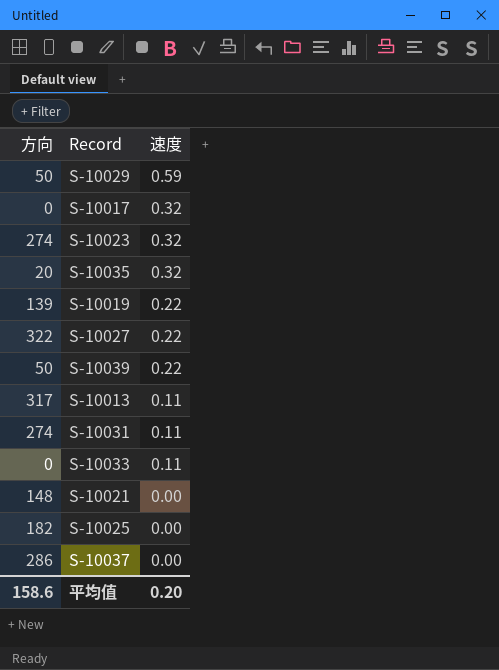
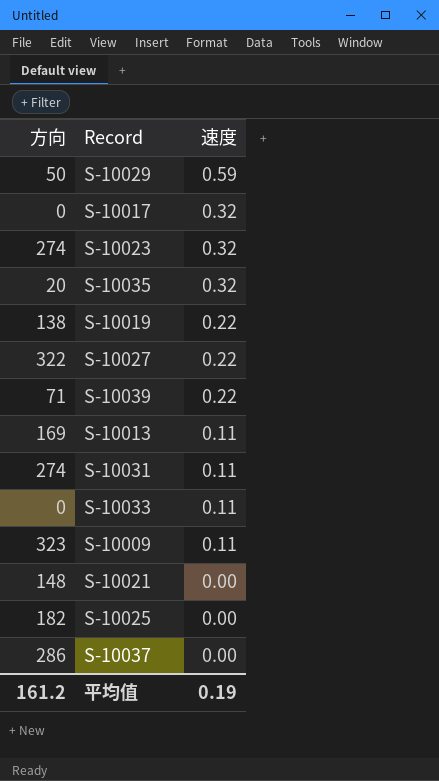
S-10019 | 方向: 139 -> 138
S-10039 | 方向: 50 -> 71
S-10013 | 方向: 317 -> 169
row S-10009: none -> 323 | 0.11
平均值 | 方向: 158.6 -> 161.2
平均值 | 速度: 0.20 -> 0.19

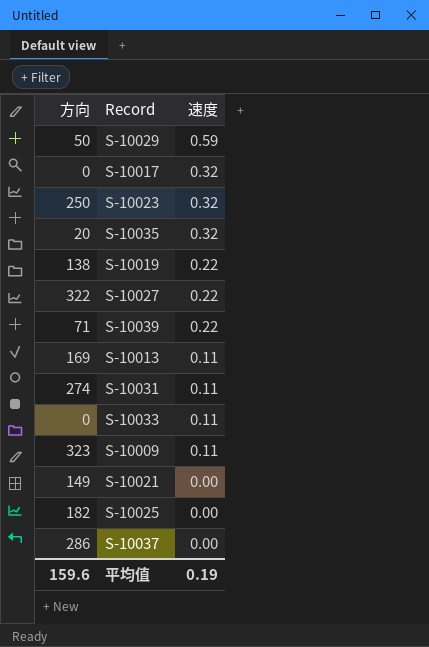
S-10023 | 方向: 274 -> 250
S-10021 | 方向: 148 -> 149
平均值 | 方向: 161.2 -> 159.6

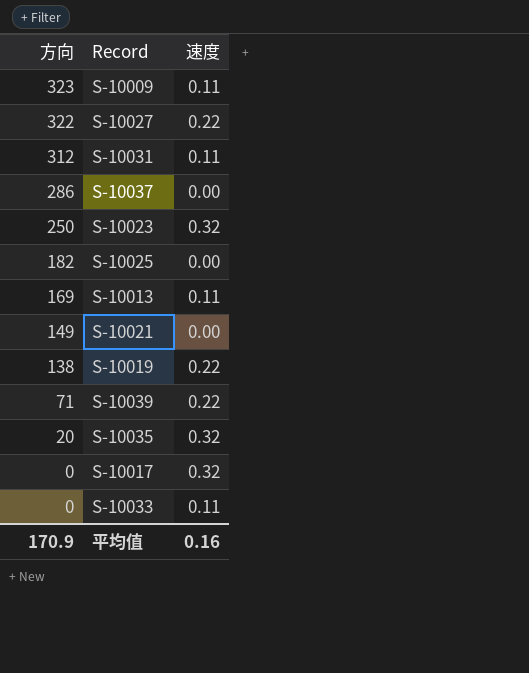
row order: 速度 descending -> 方向 descending
row S-10029: 50 | 0.59 -> none
S-10031 | 方向: 274 -> 312
平均值 | 方向: 159.6 -> 170.9
平均值 | 速度: 0.19 -> 0.16

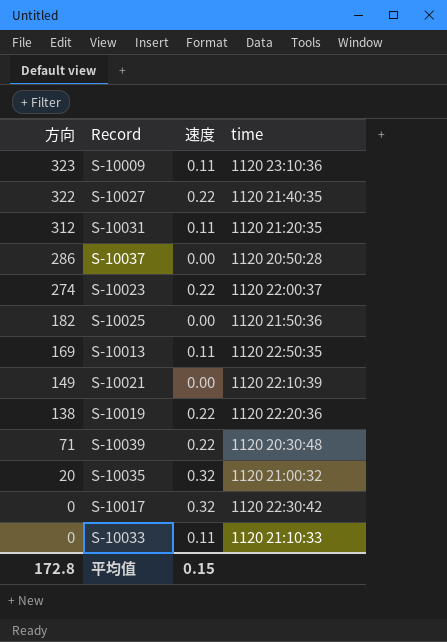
column time | position: none -> 4
S-10023 | 方向: 250 -> 274
S-10023 | 速度: 0.32 -> 0.22
平均值 | 方向: 170.9 -> 172.8
平均值 | 速度: 0.16 -> 0.15

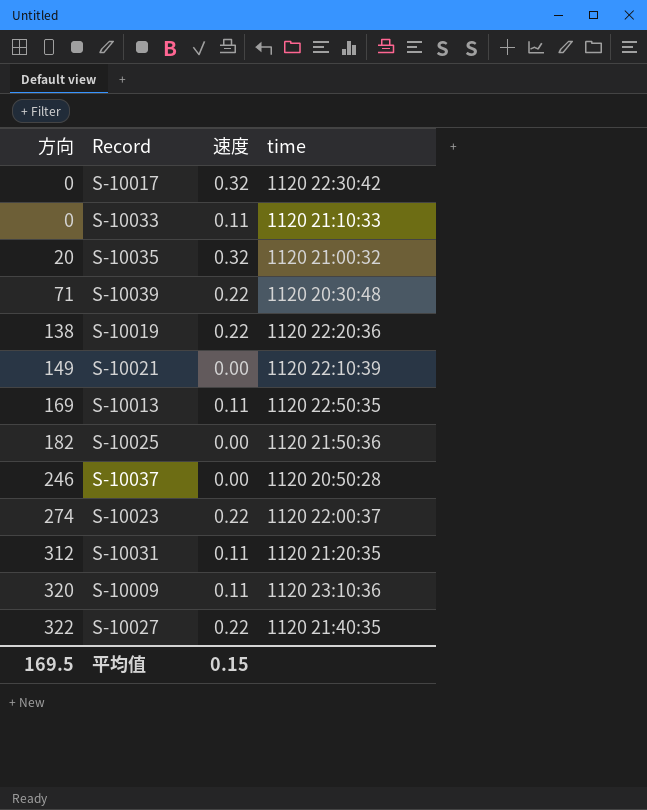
row order: 方向 descending -> 方向 ascending
S-10037 | 方向: 286 -> 246
S-10009 | 方向: 323 -> 320
平均值 | 方向: 172.8 -> 169.5

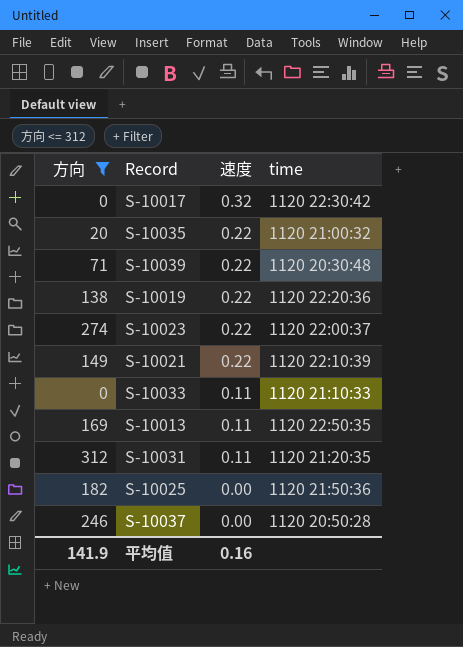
filter: none -> 方向 <= 312
row order: 方向 ascending -> 速度 descending
S-10035 | 速度: 0.32 -> 0.22
S-10021 | 速度: 0.00 -> 0.22
平均值 | 方向: 169.5 -> 141.9
平均值 | 速度: 0.15 -> 0.16

